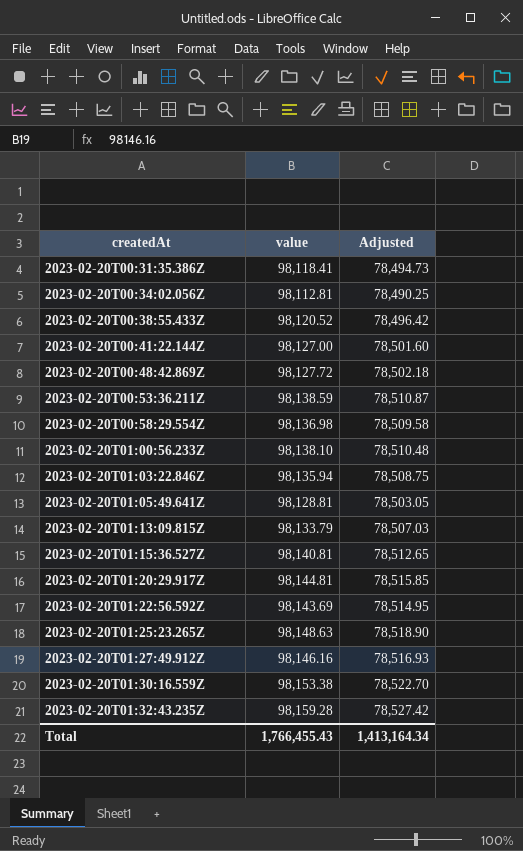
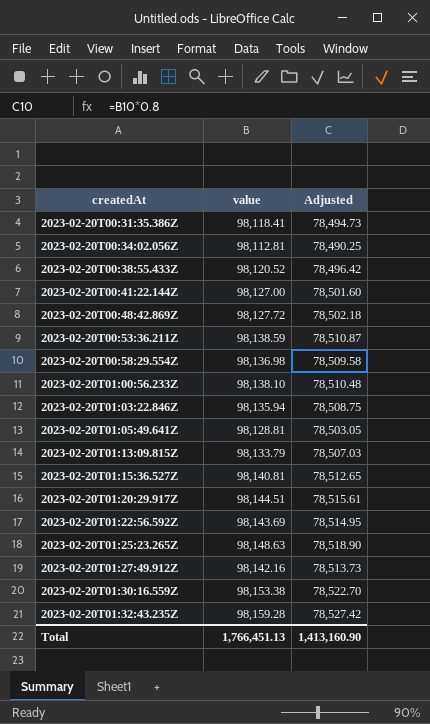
2023-02-20T01:20:29.917Z | value: 98,144.81 -> 98,144.51
2023-02-20T01:20:29.917Z | Adjusted: 78,515.85 -> 78,515.61
2023-02-20T01:27:49.912Z | value: 98,146.16 -> 98,142.16
2023-02-20T01:27:49.912Z | Adjusted: 78,516.93 -> 78,513.73
Total | value: 1,766,455.43 -> 1,766,451.13
Total | Adjusted: 1,413,164.34 -> 1,413,160.90

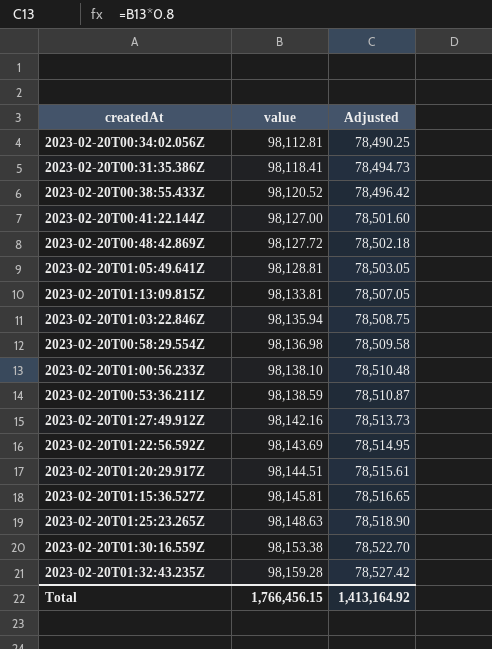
row order: createdAt ascending -> value ascending
2023-02-20T01:13:09.815Z | value: 98,133.79 -> 98,133.81
2023-02-20T01:13:09.815Z | Adjusted: 78,507.03 -> 78,507.05
2023-02-20T01:15:36.527Z | value: 98,140.81 -> 98,145.81
2023-02-20T01:15:36.527Z | Adjusted: 78,512.65 -> 78,516.65
Total | value: 1,766,451.13 -> 1,766,456.15
Total | Adjusted: 1,413,160.90 -> 1,413,164.92

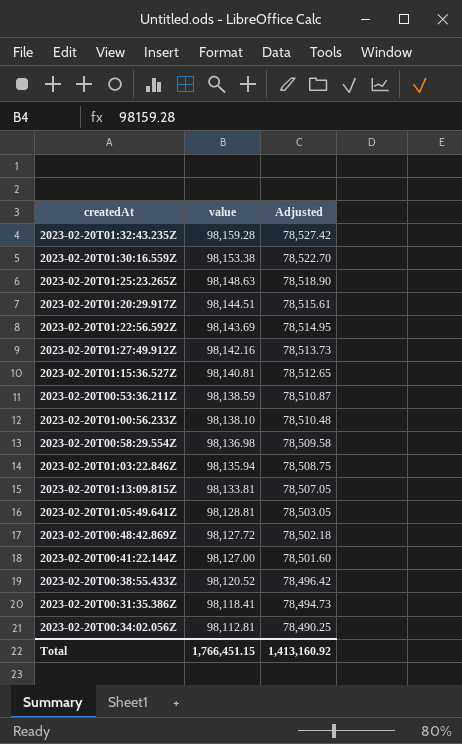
row order: value ascending -> value descending
2023-02-20T01:15:36.527Z | value: 98,145.81 -> 98,140.81
2023-02-20T01:15:36.527Z | Adjusted: 78,516.65 -> 78,512.65
Total | value: 1,766,456.15 -> 1,766,451.15
Total | Adjusted: 1,413,164.92 -> 1,413,160.92

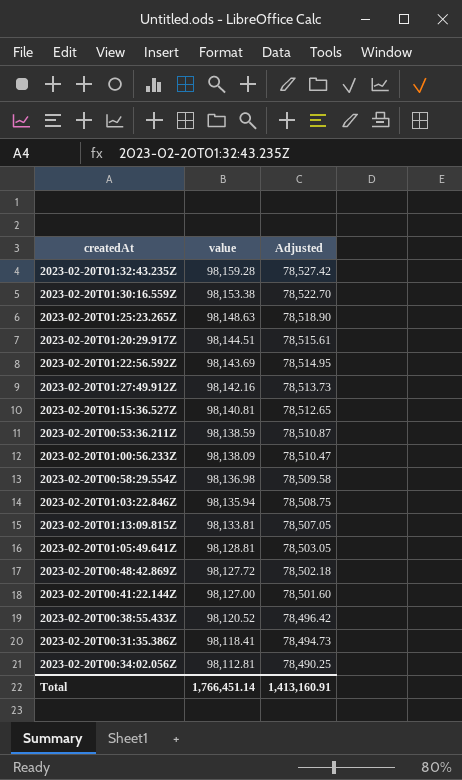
2023-02-20T01:00:56.233Z | value: 98,138.10 -> 98,138.09
2023-02-20T01:00:56.233Z | Adjusted: 78,510.48 -> 78,510.47
Total | value: 1,766,451.15 -> 1,766,451.14
Total | Adjusted: 1,413,160.92 -> 1,413,160.91

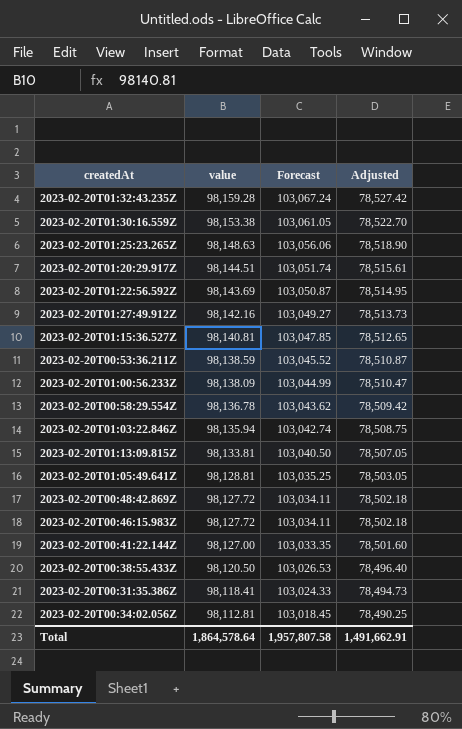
column Forecast | formula: none -> [value] * 1.05
2023-02-20T00:58:29.554Z | value: 98,136.98 -> 98,136.78
2023-02-20T00:58:29.554Z | Adjusted: 78,509.58 -> 78,509.42
row 2023-02-20T00:46:15.983Z: none -> 98,127.72 | 103,034.11 | 78,502.18
2023-02-20T00:38:55.433Z | value: 98,120.52 -> 98,120.50
2023-02-20T00:38:55.433Z | Adjusted: 78,496.42 -> 78,496.40
Total | value: 1,766,451.14 -> 1,864,578.64
Total | Adjusted: 1,413,160.91 -> 1,491,662.91

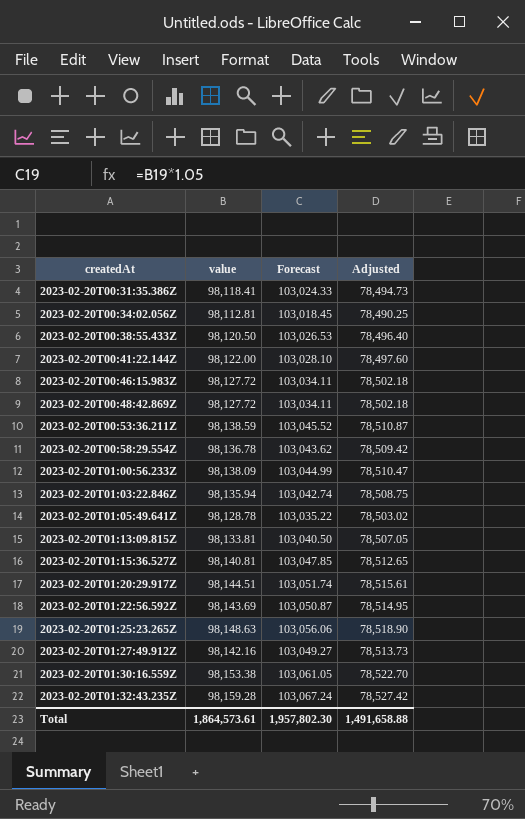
row order: value descending -> createdAt ascending
2023-02-20T00:41:22.144Z | value: 98,127.00 -> 98,122.00
2023-02-20T00:41:22.144Z | Forecast: 103,033.35 -> 103,028.10
2023-02-20T00:41:22.144Z | Adjusted: 78,501.60 -> 78,497.60
2023-02-20T01:05:49.641Z | value: 98,128.81 -> 98,128.78
2023-02-20T01:05:49.641Z | Forecast: 103,035.25 -> 103,035.22
2023-02-20T01:05:49.641Z | Adjusted: 78,503.05 -> 78,503.02
Total | value: 1,864,578.64 -> 1,864,573.61
Total | Forecast: 1,957,807.58 -> 1,957,802.30
Total | Adjusted: 1,491,662.91 -> 1,491,658.88

